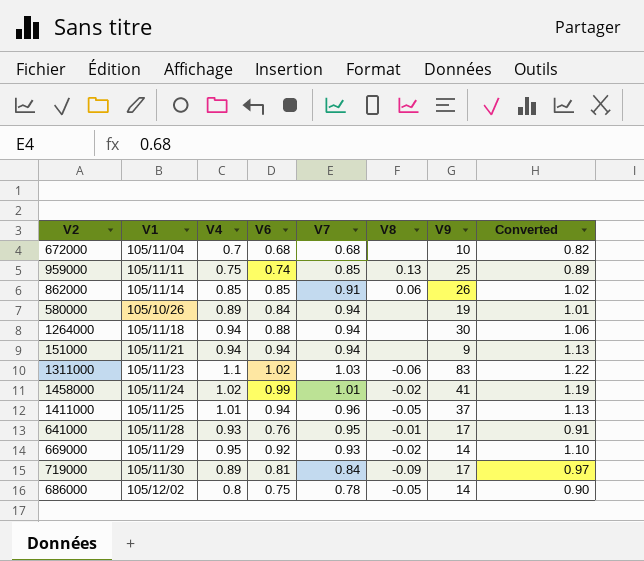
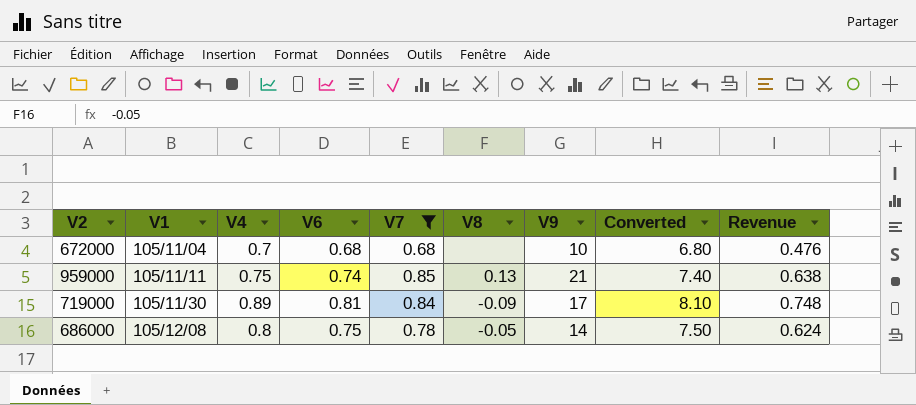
filter: none -> V7 <= 0.85
column Converted | formula: [V6] * 1.2 -> [V6] * 10
column Revenue | formula: none -> [V4] * [V7]
959000 | V9: 25 -> 21
686000 | V1: 105/12/02 -> 105/12/08

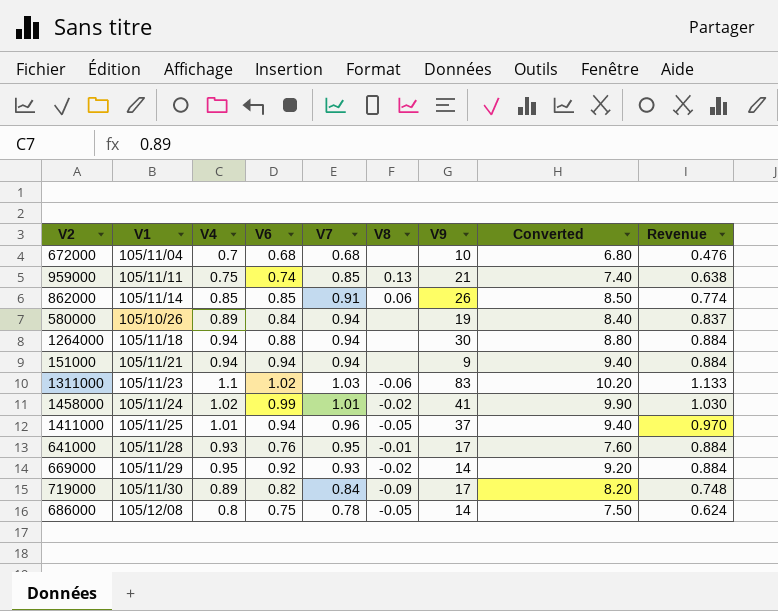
filter: V7 <= 0.85 -> none
719000 | V6: 0.81 -> 0.82
719000 | Converted: 8.10 -> 8.20

